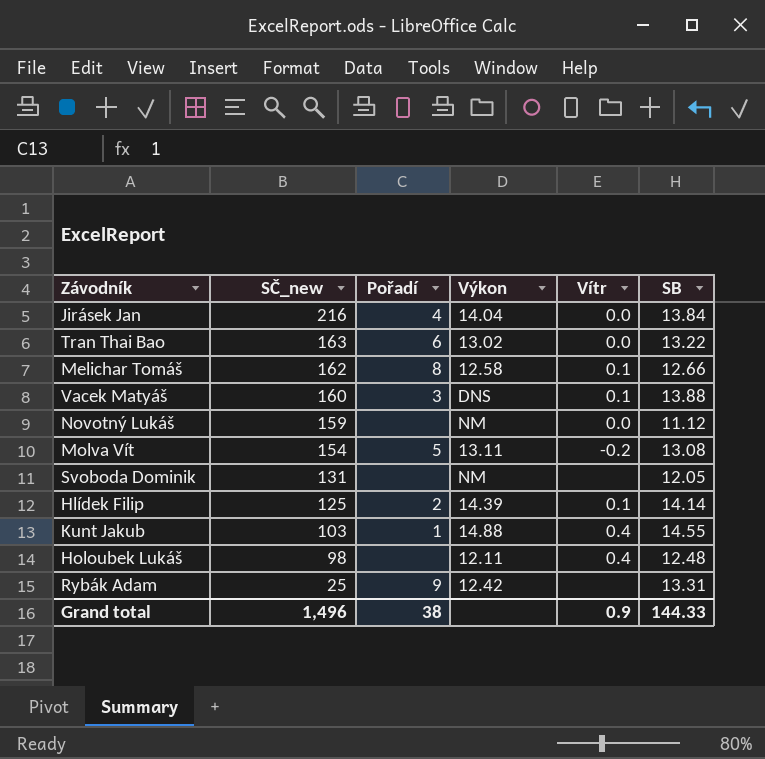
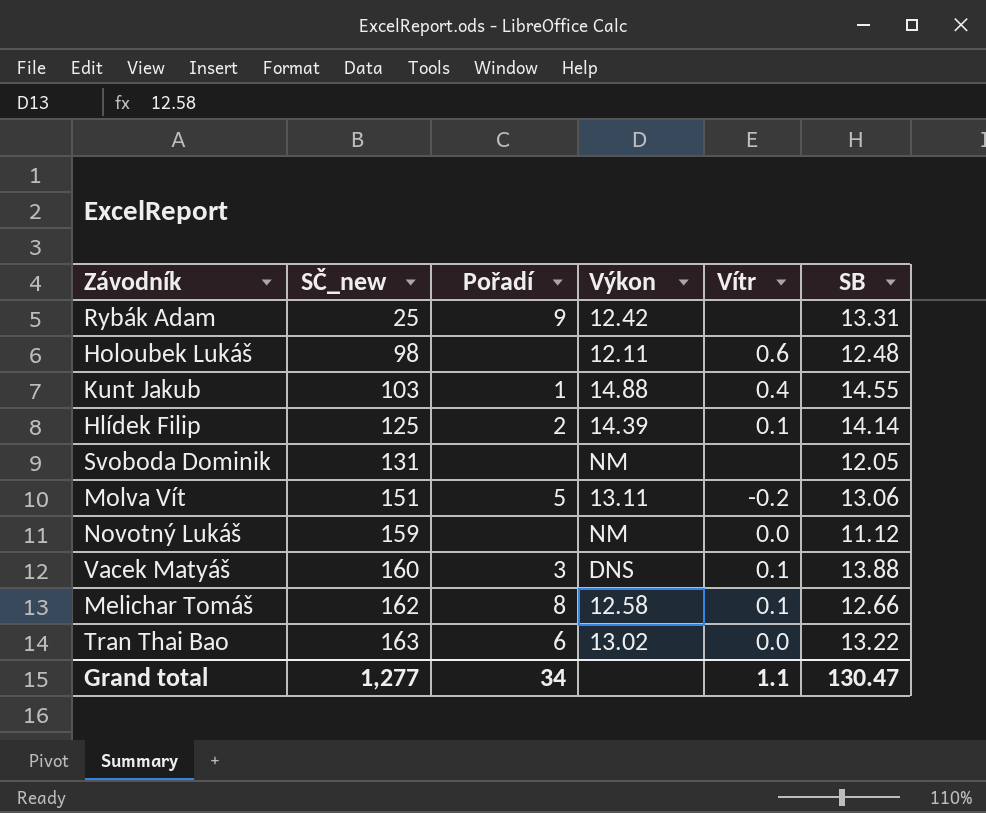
row order: SČ_new descending -> SČ_new ascending
row Jirásek Jan: 216 | 4 | 14.04 | 0.0 | 13.84 -> none
Holoubek Lukáš | Vítr: 0.4 -> 0.6
Molva Vít | SČ_new: 154 -> 151
Molva Vít | SB: 13.08 -> 13.06
Grand total | SČ_new: 1,496 -> 1,277
Grand total | Pořadí: 38 -> 34
Grand total | Vítr: 0.9 -> 1.1
Grand total | SB: 144.33 -> 130.47

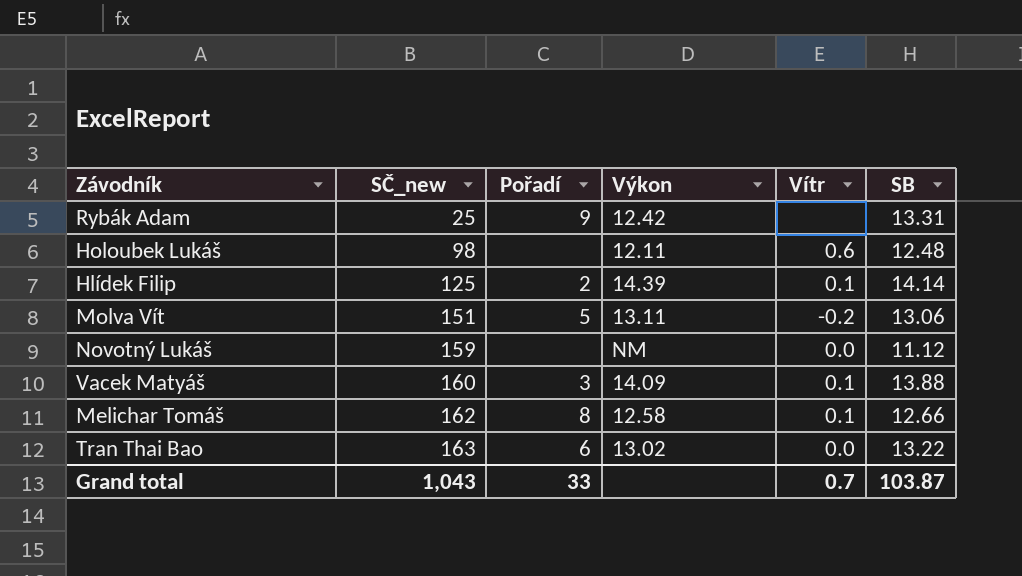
row Kunt Jakub: 103 | 1 | 14.88 | 0.4 | 14.55 -> none
row Svoboda Dominik: 131 | none | NM | none | 12.05 -> none
Vacek Matyáš | Výkon: DNS -> 14.09
Grand total | SČ_new: 1,277 -> 1,043
Grand total | Pořadí: 34 -> 33
Grand total | Vítr: 1.1 -> 0.7
Grand total | SB: 130.47 -> 103.87

